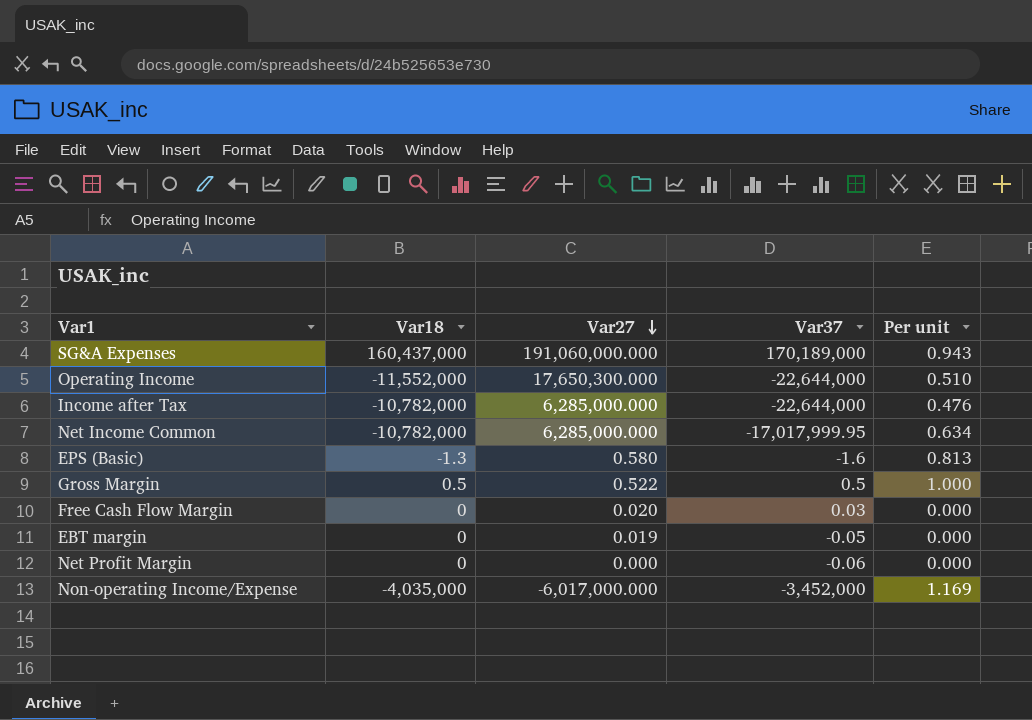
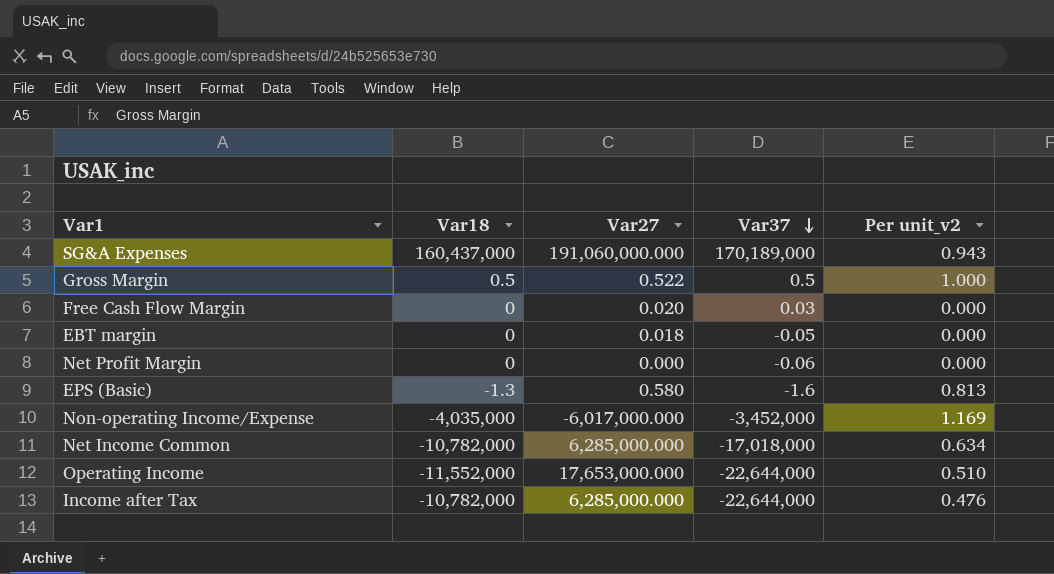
row order: Var27 descending -> Var37 descending
column name: Per unit -> Per unit_v2
EBT margin | Var27: 0.019 -> 0.018
Net Income Common | Var37: -17,017,999.95 -> -17,018,000
Operating Income | Var27: 17,650,300.000 -> 17,653,000.000

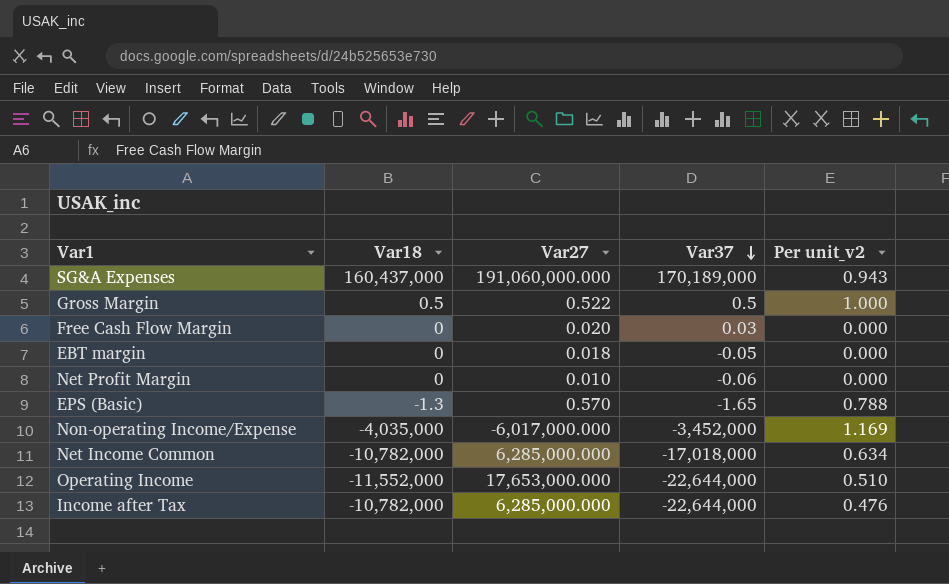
Net Profit Margin | Var27: 0.000 -> 0.010
EPS (Basic) | Var27: 0.580 -> 0.570
EPS (Basic) | Var37: -1.6 -> -1.65
EPS (Basic) | Per unit_v2: 0.813 -> 0.788

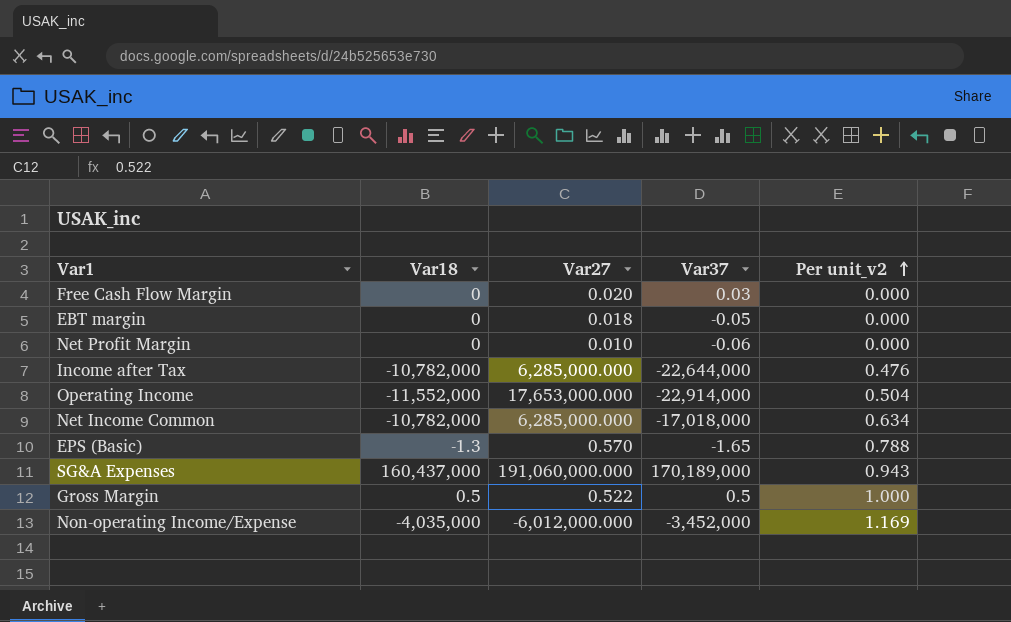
row order: Var37 descending -> Per unit_v2 ascending
Operating Income | Var37: -22,644,000 -> -22,914,000
Operating Income | Per unit_v2: 0.510 -> 0.504
Non-operating Income/Expense | Var27: -6,017,000.000 -> -6,012,000.000

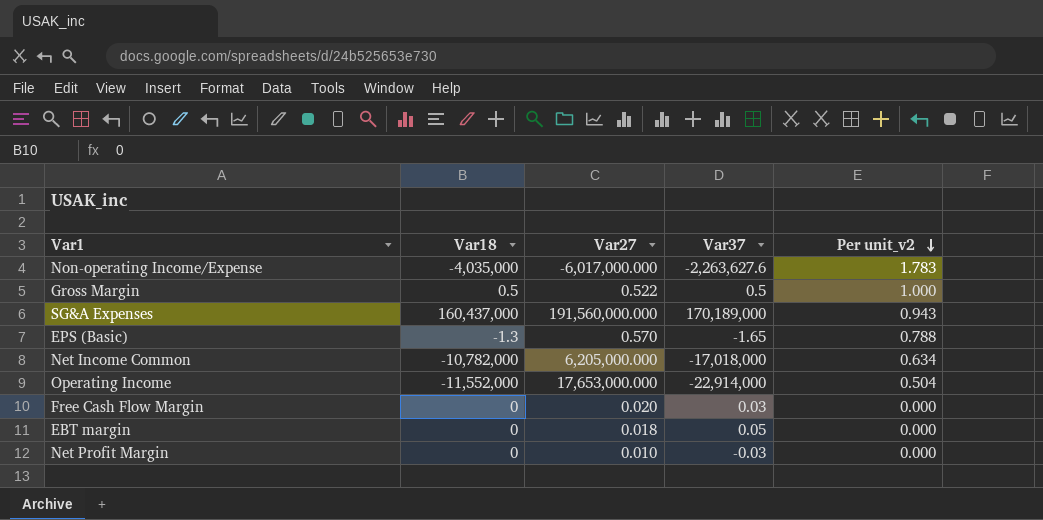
row order: Per unit_v2 ascending -> Per unit_v2 descending
row Income after Tax: -10,782,000 | 6,285,000.000 | -22,644,000 | 0.476 -> none
Non-operating Income/Expense | Var27: -6,012,000.000 -> -6,017,000.000
Non-operating Income/Expense | Var37: -3,452,000 -> -2,263,627.6
Non-operating Income/Expense | Per unit_v2: 1.169 -> 1.783
SG&A Expenses | Var27: 191,060,000.000 -> 191,560,000.000
Net Income Common | Var27: 6,285,000.000 -> 6,205,000.000
EBT margin | Var37: -0.05 -> 0.05
Net Profit Margin | Var37: -0.06 -> -0.03

